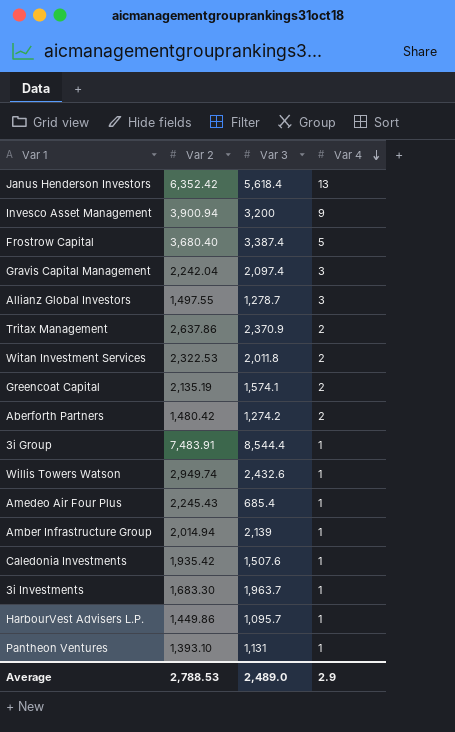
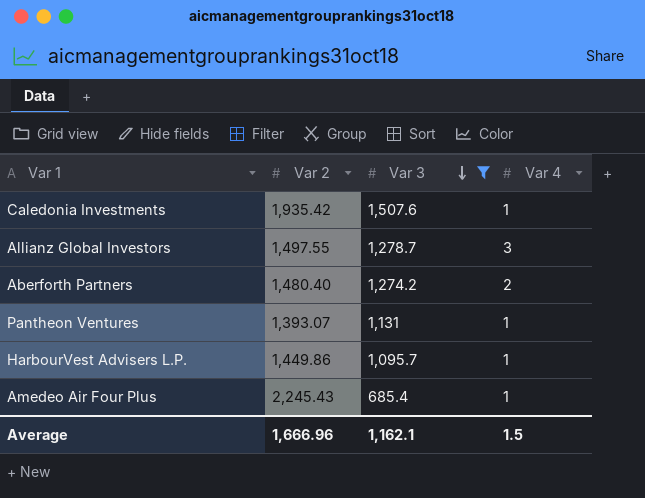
filter: none -> Var 3 <= 1,507.6
row order: Var 4 descending -> Var 3 descending
Aberforth Partners | Var 2: 1,480.42 -> 1,480.40
Pantheon Ventures | Var 2: 1,393.10 -> 1,393.07
Average | Var 2: 2,788.53 -> 1,666.96
Average | Var 3: 2,489.0 -> 1,162.1
Average | Var 4: 2.9 -> 1.5

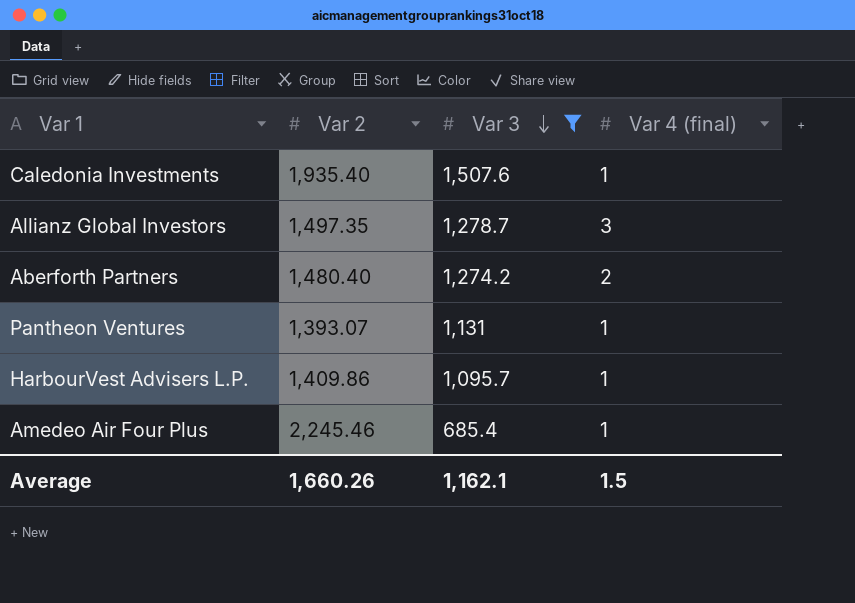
column name: Var 4 -> Var 4 (final)
Caledonia Investments | Var 2: 1,935.42 -> 1,935.40
Allianz Global Investors | Var 2: 1,497.55 -> 1,497.35
HarbourVest Advisers L.P. | Var 2: 1,449.86 -> 1,409.86
Amedeo Air Four Plus | Var 2: 2,245.43 -> 2,245.46
Average | Var 2: 1,666.96 -> 1,660.26

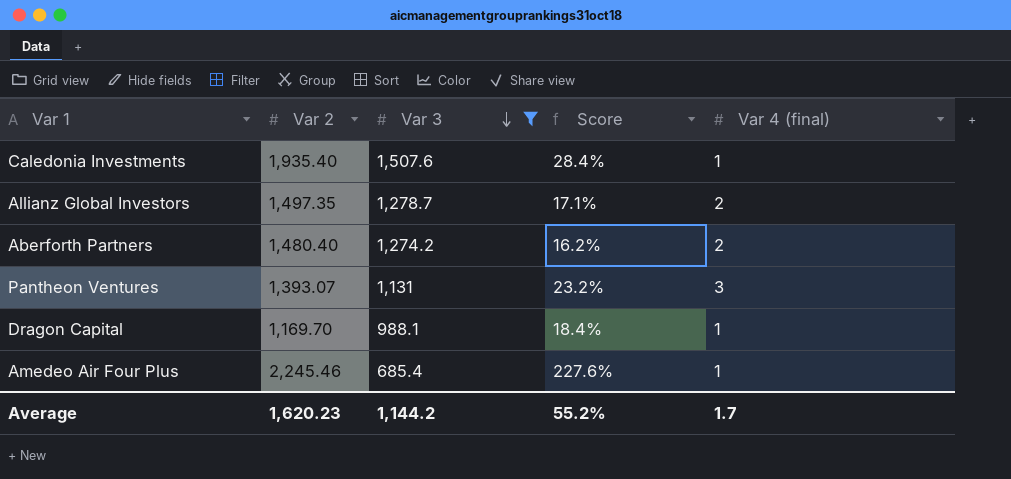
column Score | formula: none -> ([Var 2] - [Var 3]) / [Var 3]
row HarbourVest Advisers L.P.: 1,409.86 | 1,095.7 | 1 -> none
Allianz Global Investors | Var 4 (final): 3 -> 2
Pantheon Ventures | Var 4 (final): 1 -> 3
row Dragon Capital: none -> 1,169.70 | 988.1 | 18.4% | 1
Average | Var 2: 1,660.26 -> 1,620.23
Average | Var 3: 1,162.1 -> 1,144.2
Average | Var 4 (final): 1.5 -> 1.7

